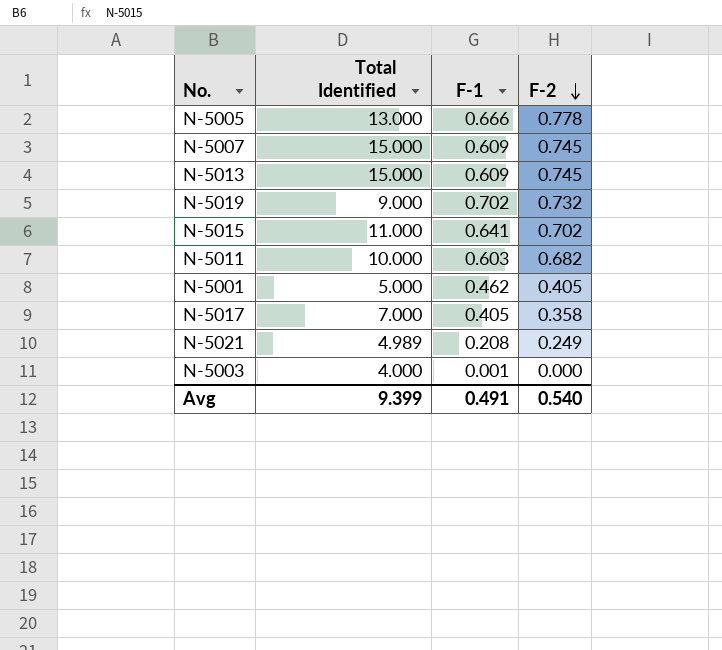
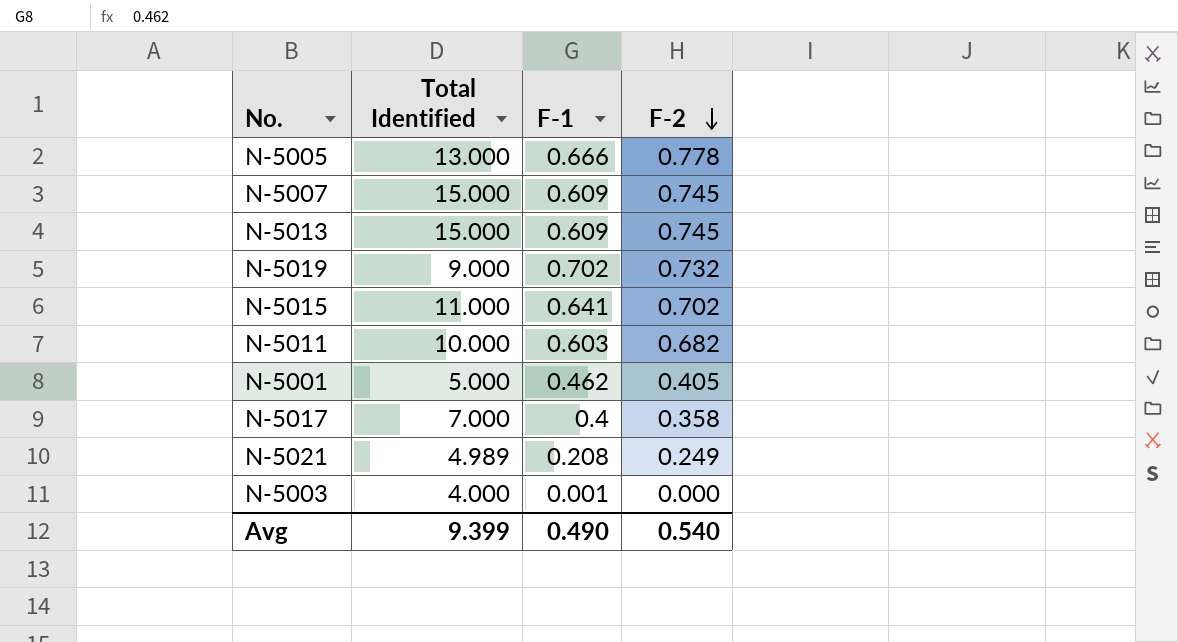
N-5017 | F-1: 0.405 -> 0.4
Avg | F-1: 0.491 -> 0.490

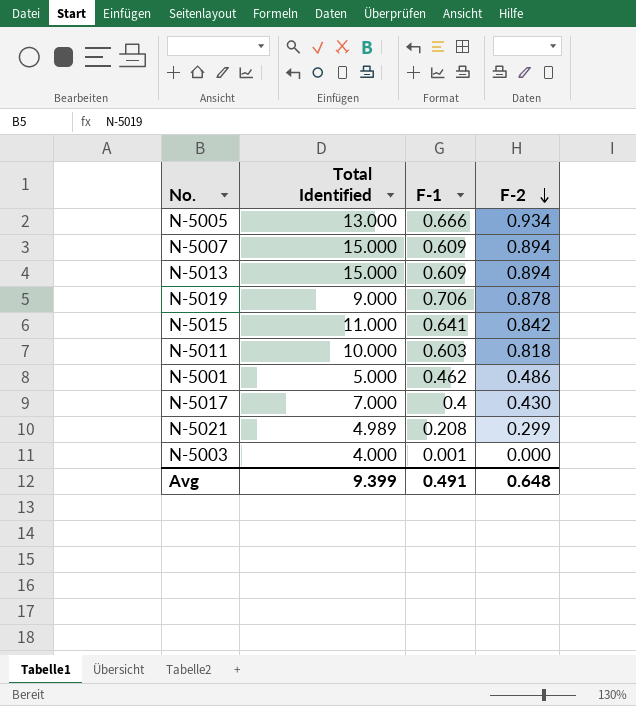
N-5005 | F-2: 0.778 -> 0.934
N-5007 | F-2: 0.745 -> 0.894
N-5013 | F-2: 0.745 -> 0.894
N-5019 | F-1: 0.702 -> 0.706
N-5019 | F-2: 0.732 -> 0.878
N-5015 | F-2: 0.702 -> 0.842
N-5011 | F-2: 0.682 -> 0.818
N-5001 | F-2: 0.405 -> 0.486
N-5017 | F-2: 0.358 -> 0.430
N-5021 | F-2: 0.249 -> 0.299
Avg | F-1: 0.490 -> 0.491
Avg | F-2: 0.540 -> 0.648

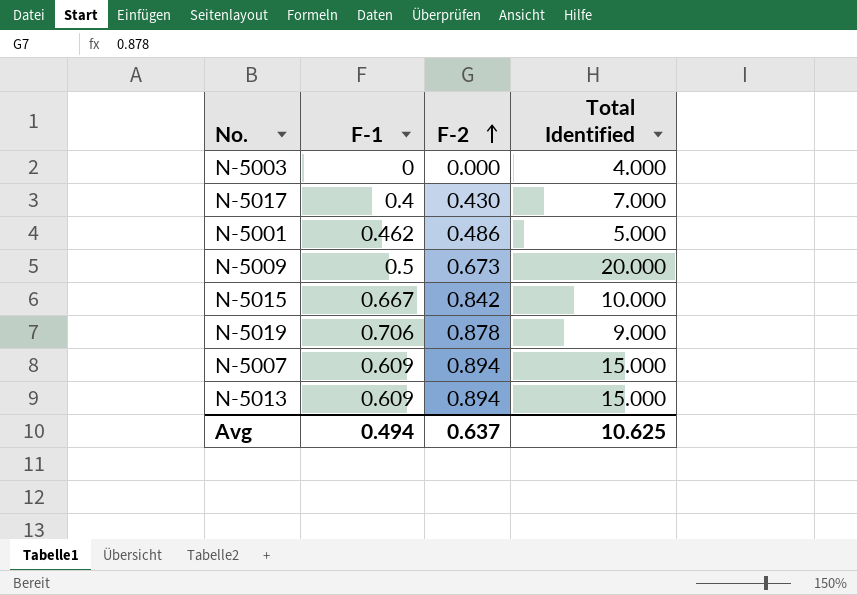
row order: F-2 descending -> F-2 ascending
column Total Identified | position: 2 -> 4
row N-5005: 13.000 | 0.666 | 0.934 -> none
row N-5011: 10.000 | 0.603 | 0.818 -> none
row N-5021: 4.989 | 0.208 | 0.299 -> none
N-5003 | F-1: 0.001 -> 0
row N-5009: none -> 0.5 | 0.673 | 20.000
N-5015 | F-1: 0.641 -> 0.667
N-5015 | Total Identified: 11.000 -> 10.000
Avg | F-1: 0.491 -> 0.494
Avg | F-2: 0.648 -> 0.637
Avg | Total Identified: 9.399 -> 10.625

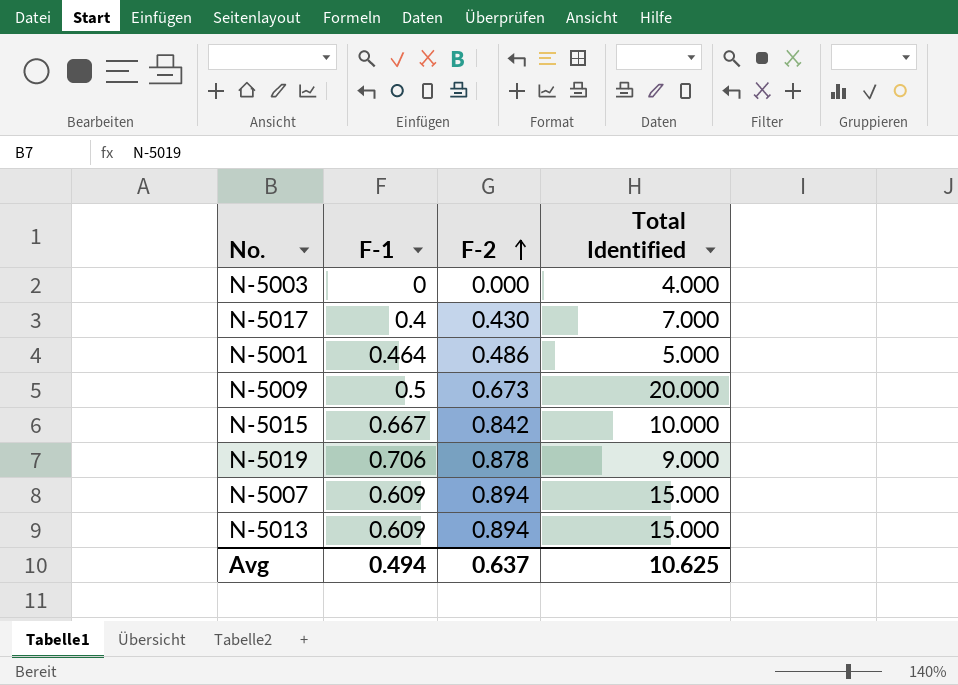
N-5001 | F-1: 0.462 -> 0.464

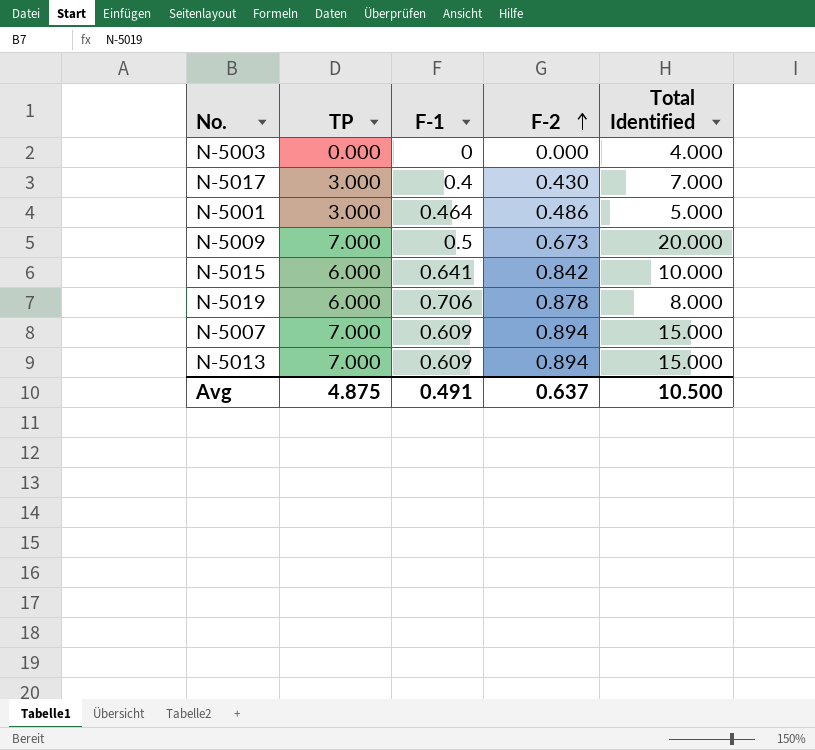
column TP | position: none -> 2
N-5015 | F-1: 0.667 -> 0.641
N-5019 | Total Identified: 9.000 -> 8.000
Avg | F-1: 0.494 -> 0.491
Avg | Total Identified: 10.625 -> 10.500

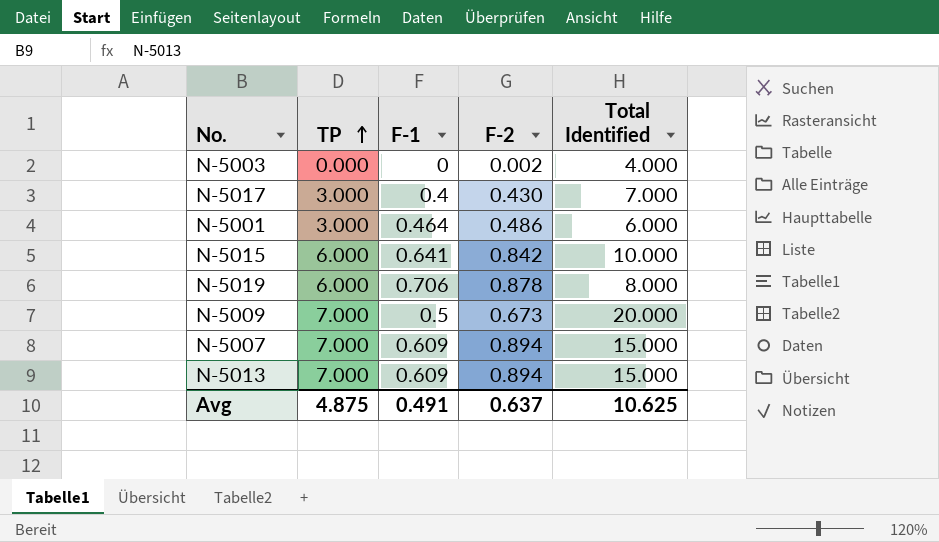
row order: F-2 ascending -> TP ascending
N-5003 | F-2: 0.000 -> 0.002
N-5001 | Total Identified: 5.000 -> 6.000
Avg | Total Identified: 10.500 -> 10.625

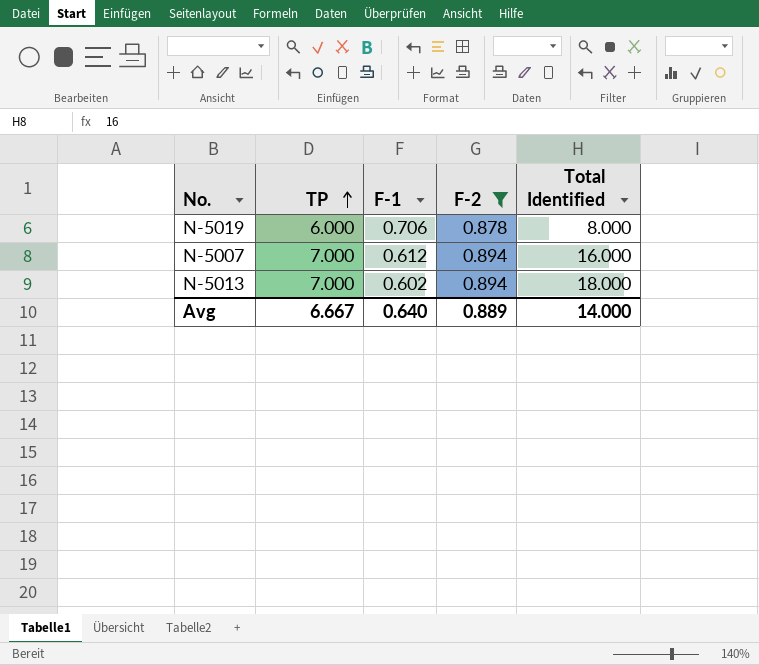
filter: none -> F-2 >= 0.878
N-5007 | F-1: 0.609 -> 0.612
N-5007 | Total Identified: 15.000 -> 16.000
N-5013 | F-1: 0.609 -> 0.602
N-5013 | Total Identified: 15.000 -> 18.000
Avg | TP: 4.875 -> 6.667
Avg | F-1: 0.491 -> 0.640
Avg | F-2: 0.637 -> 0.889
Avg | Total Identified: 10.625 -> 14.000

